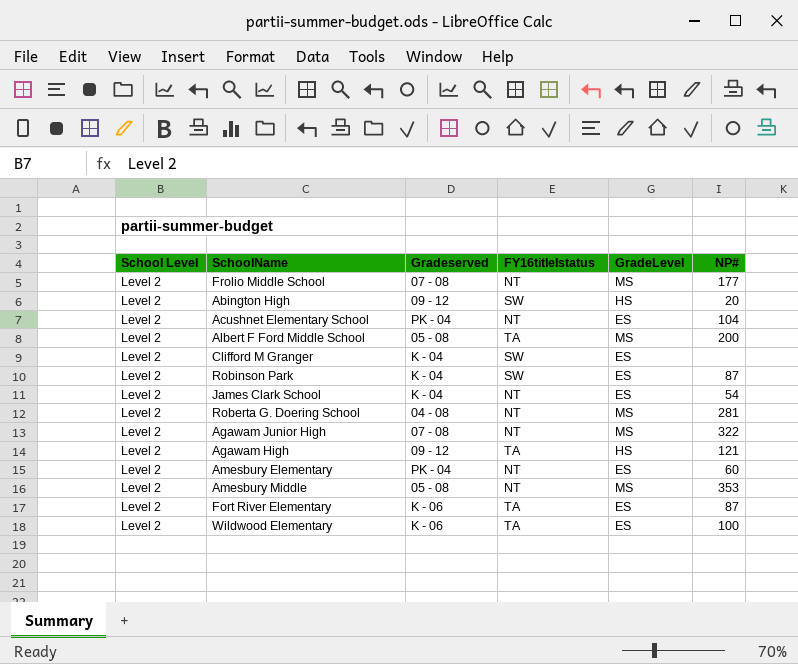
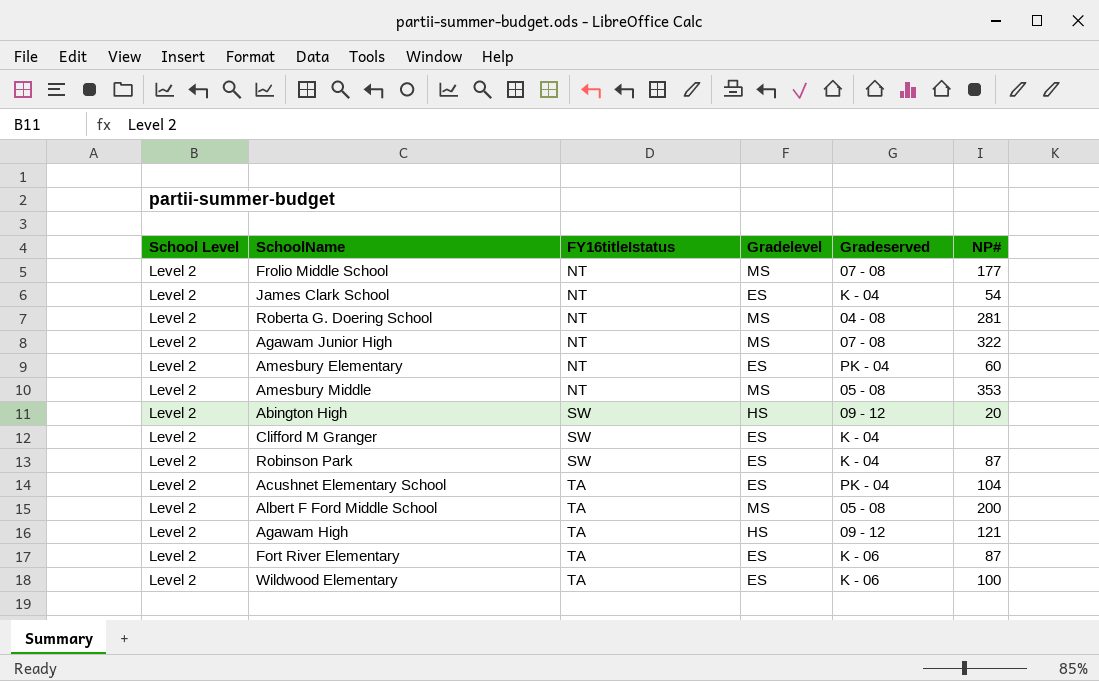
row order: none -> FY16titleIstatus ascending
column name: GradeLevel -> Gradelevel
column Gradeserved | position: 3 -> 5
Acushnet Elementary School | FY16titleIstatus: NT -> TA

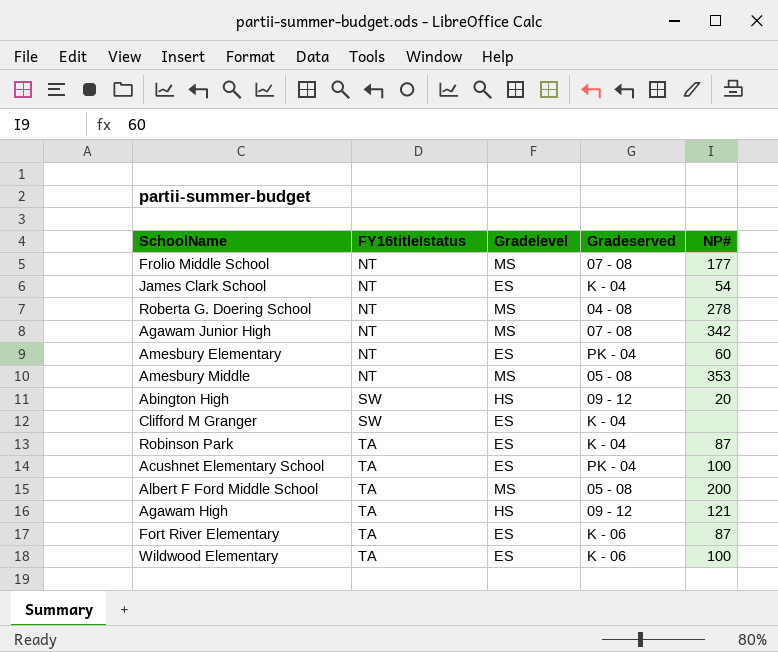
column School Level | position: 1 -> none
Roberta G. Doering School | NP#: 281 -> 278
Agawam Junior High | NP#: 322 -> 342
Robinson Park | FY16titleIstatus: SW -> TA
Acushnet Elementary School | NP#: 104 -> 100

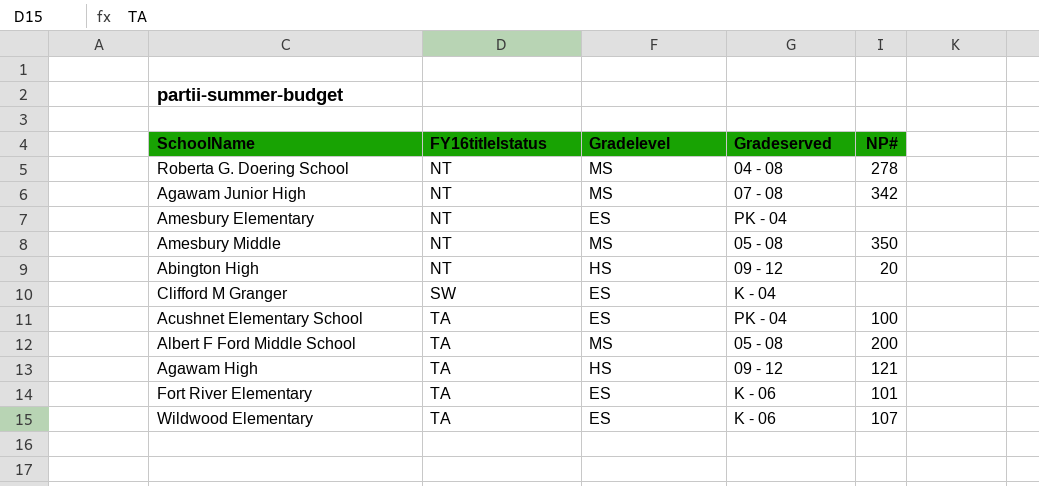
row Frolio Middle School: NT | MS | 07 - 08 | 177 -> none
row James Clark School: NT | ES | K - 04 | 54 -> none
row Robinson Park: TA | ES | K - 04 | 87 -> none
Amesbury Elementary | NP#: 60 -> none
Amesbury Middle | NP#: 353 -> 350
Abington High | FY16titleIstatus: SW -> NT
Fort River Elementary | NP#: 87 -> 101
Wildwood Elementary | NP#: 100 -> 107

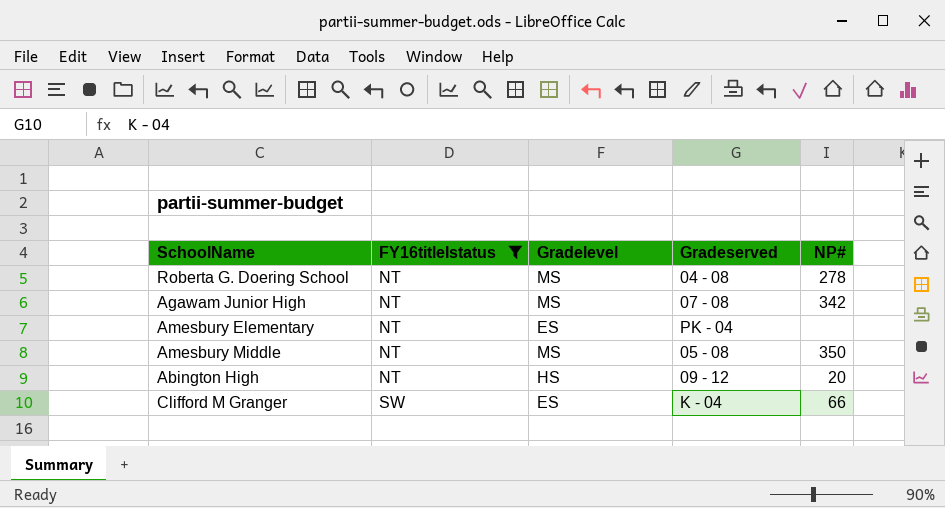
filter: none -> FY16titleIstatus != TA
Clifford M Granger | NP#: none -> 66

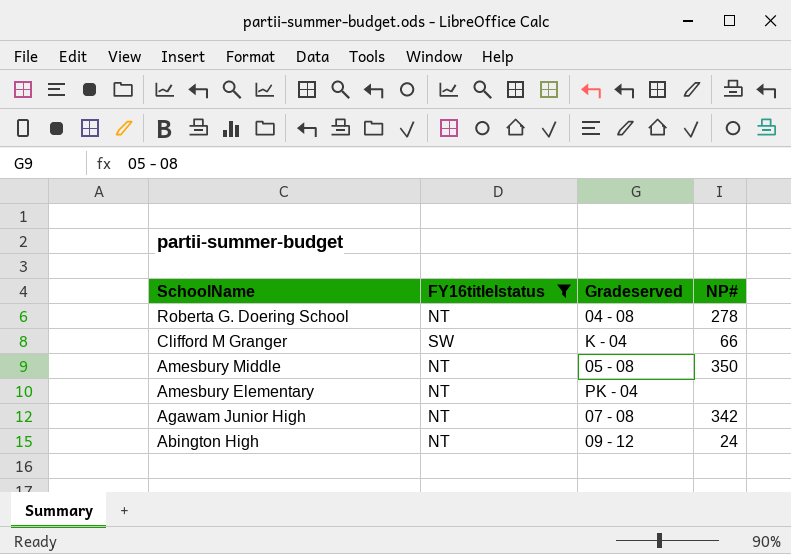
row order: FY16titleIstatus ascending -> SchoolName descending
column Gradelevel | position: 3 -> none
Abington High | NP#: 20 -> 24

